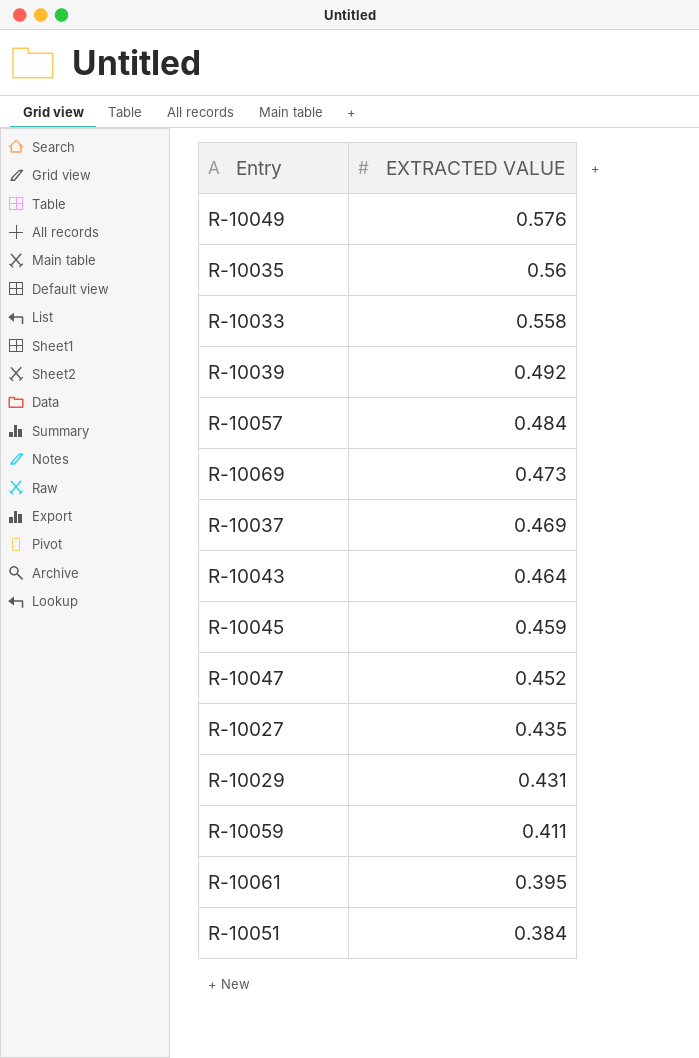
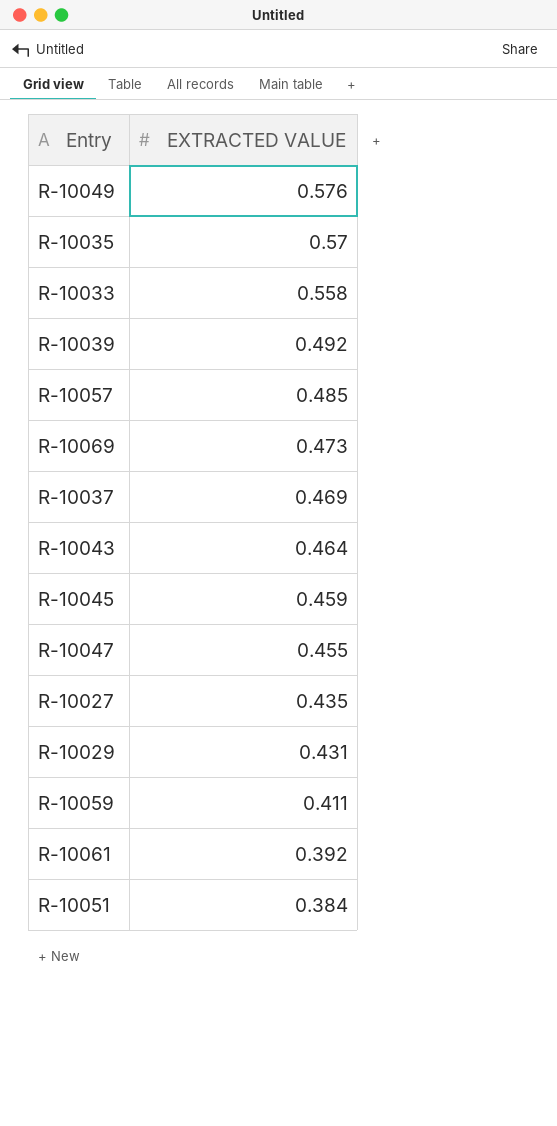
R-10035 | EXTRACTED VALUE: 0.56 -> 0.57
R-10057 | EXTRACTED VALUE: 0.484 -> 0.485
R-10047 | EXTRACTED VALUE: 0.452 -> 0.455
R-10061 | EXTRACTED VALUE: 0.395 -> 0.392

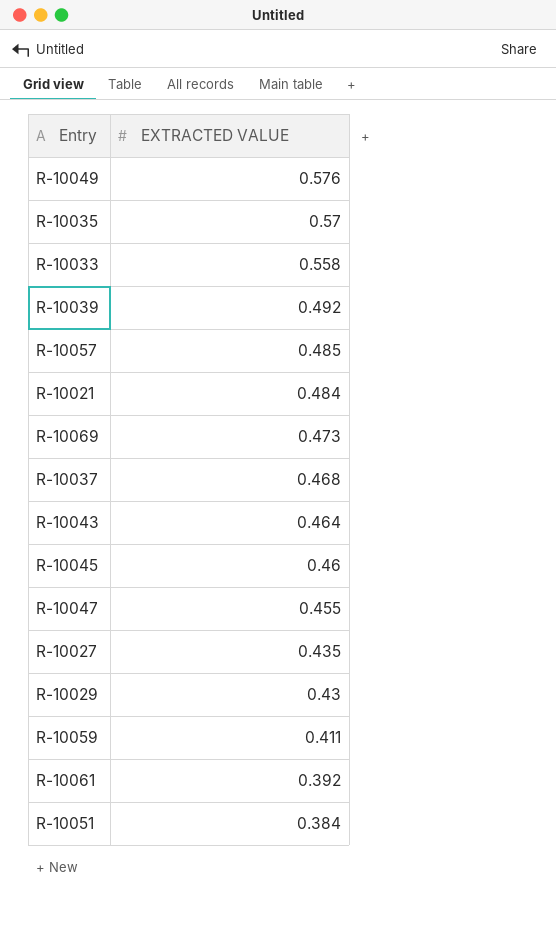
row R-10021: none -> 0.484
R-10037 | EXTRACTED VALUE: 0.469 -> 0.468
R-10045 | EXTRACTED VALUE: 0.459 -> 0.46
R-10029 | EXTRACTED VALUE: 0.431 -> 0.43

